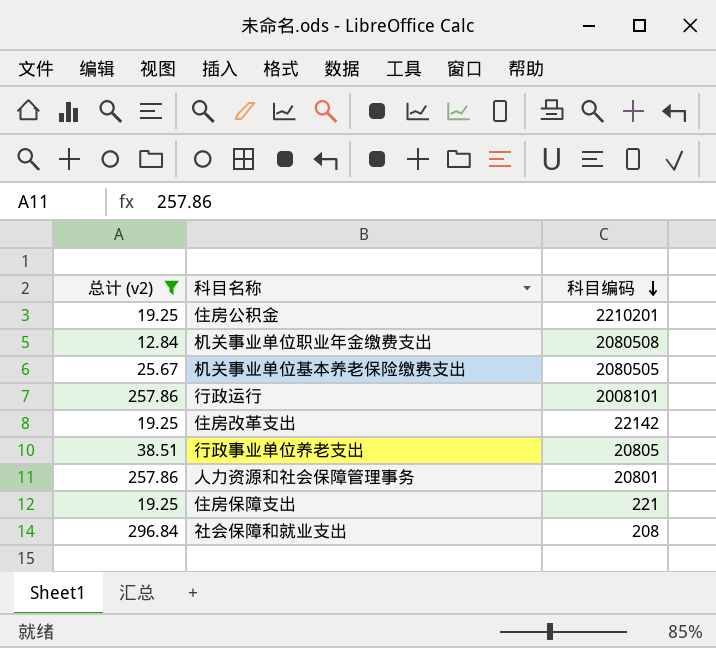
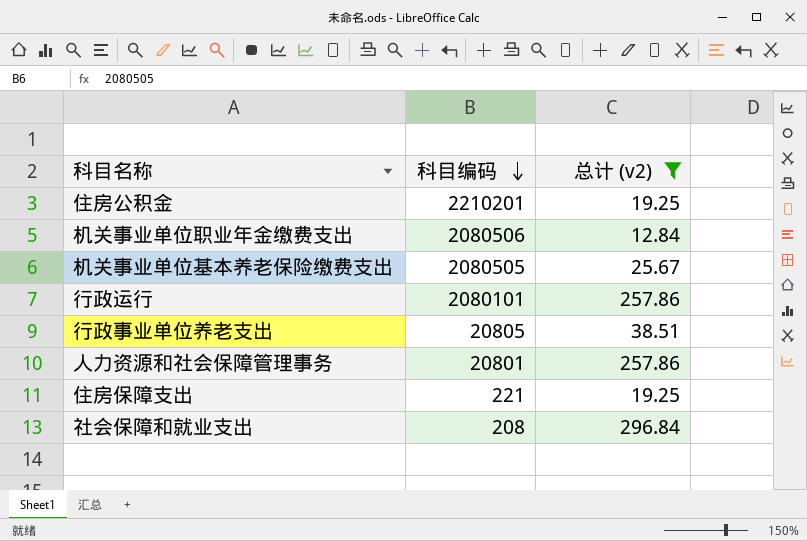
column 总计 (v2) | position: 1 -> 3
row 住房改革支出: 19.25 | 22142 -> none
机关事业单位职业年金缴费支出 | 科目编码: 2080508 -> 2080506
行政运行 | 科目编码: 2008101 -> 2080101

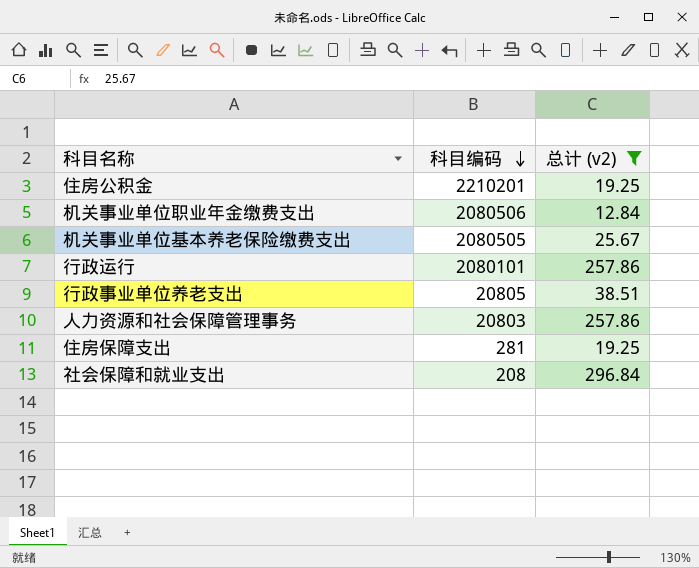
人力资源和社会保障管理事务 | 科目编码: 20801 -> 20803
住房保障支出 | 科目编码: 221 -> 281

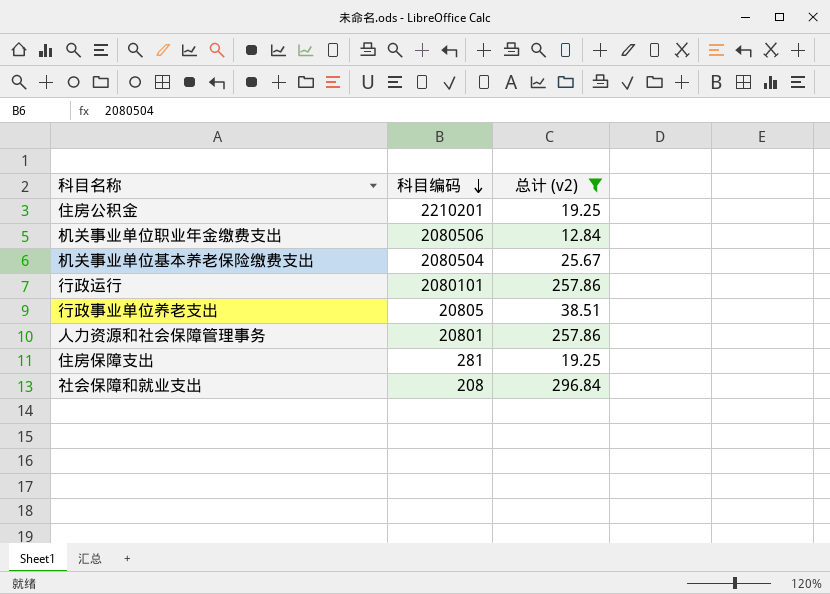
机关事业单位基本养老保险缴费支出 | 科目编码: 2080505 -> 2080504
人力资源和社会保障管理事务 | 科目编码: 20803 -> 20801

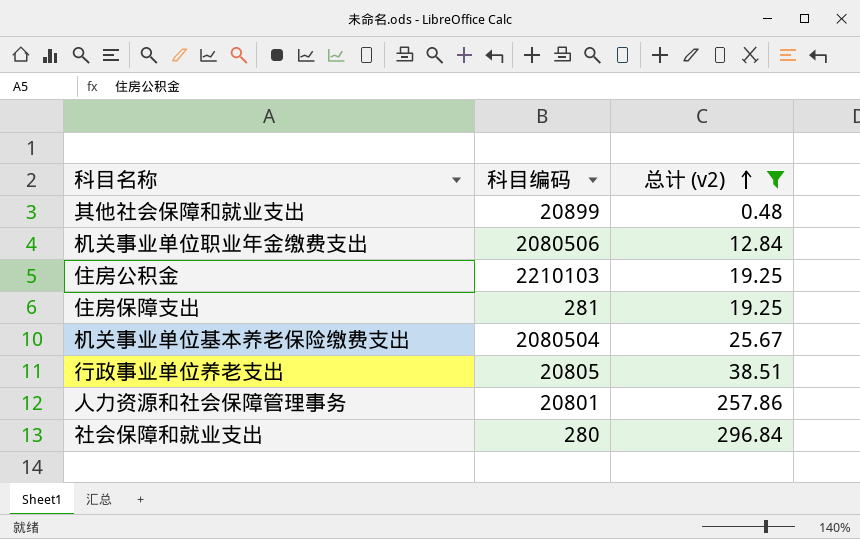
row order: 科目编码 descending -> 总计 (v2) ascending
row 行政运行: 2080101 | 257.86 -> none
row 其他社会保障和就业支出: none -> 20899 | 0.48
住房公积金 | 科目编码: 2210201 -> 2210103
社会保障和就业支出 | 科目编码: 208 -> 280

